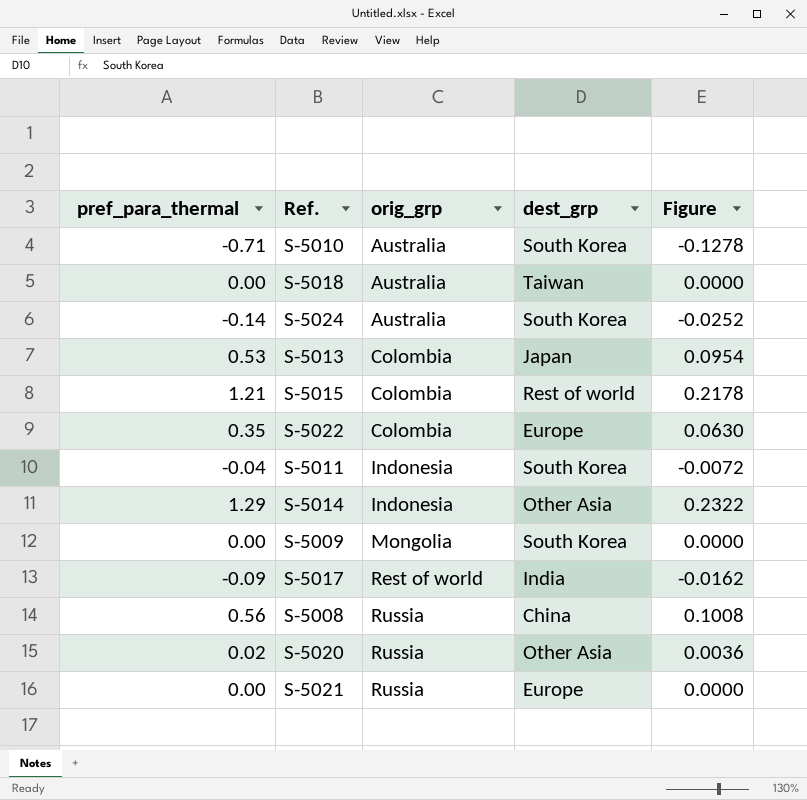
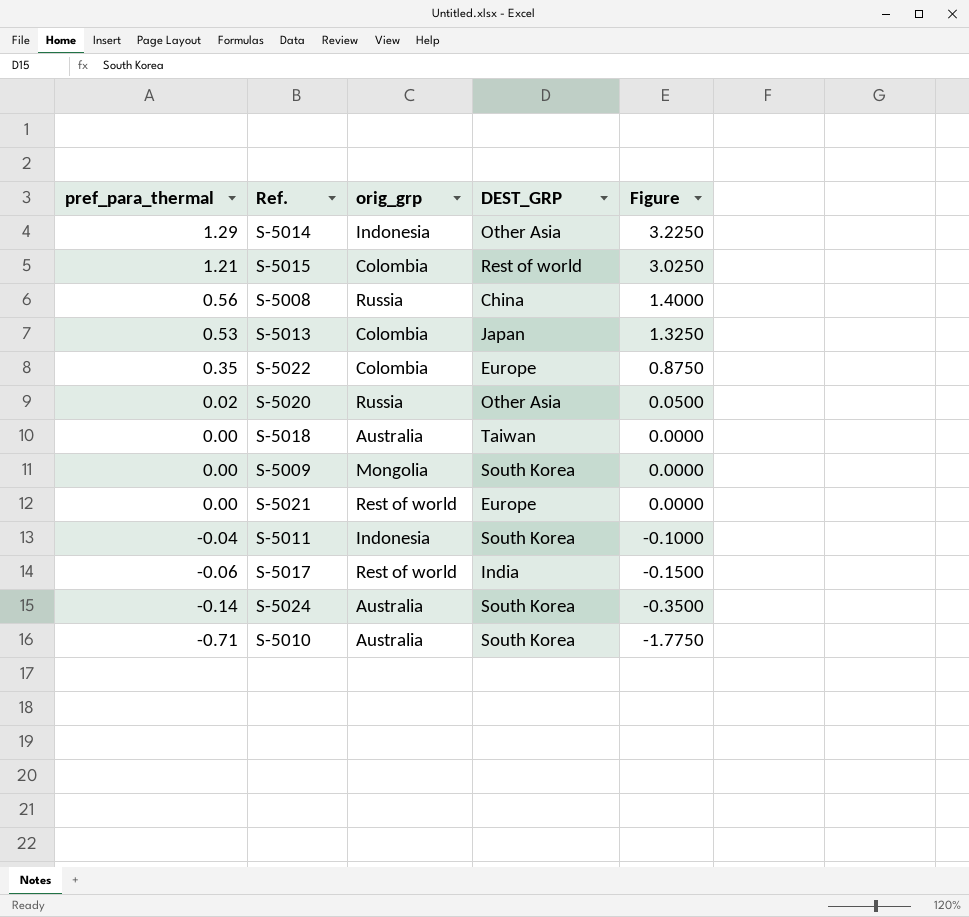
row order: orig_grp ascending -> pref_para_thermal descending
column name: dest_grp -> DEST_GRP
column Figure | formula: [pref_para_thermal] * 0.18 -> [pref_para_thermal] * 2.5
S-5021 | orig_grp: Russia -> Rest of world
S-5017 | pref_para_thermal: -0.09 -> -0.06

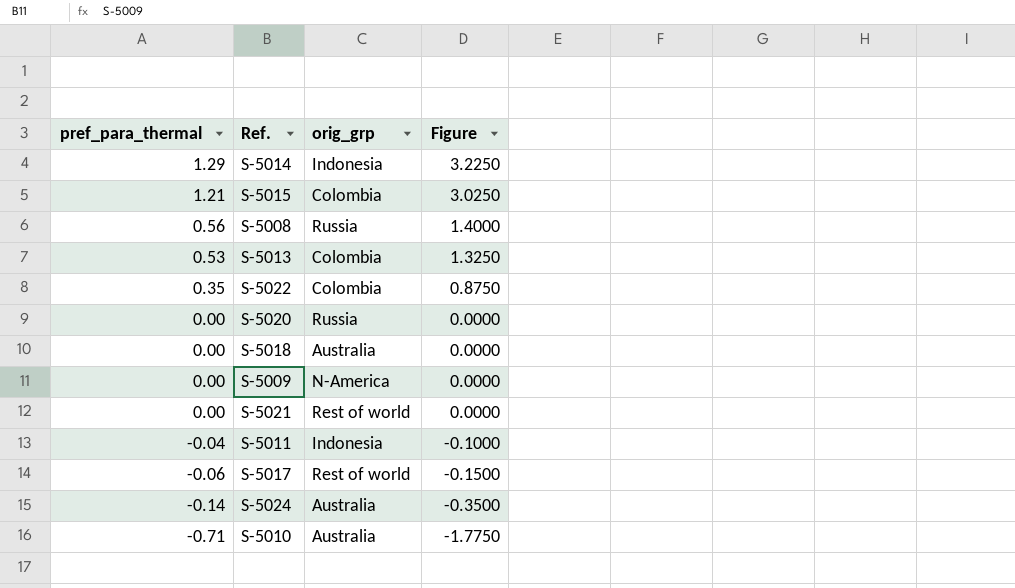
column DEST_GRP | position: 4 -> none
S-5020 | pref_para_thermal: 0.02 -> 0.00
S-5020 | Figure: 0.0500 -> 0.0000
S-5009 | orig_grp: Mongolia -> N-America

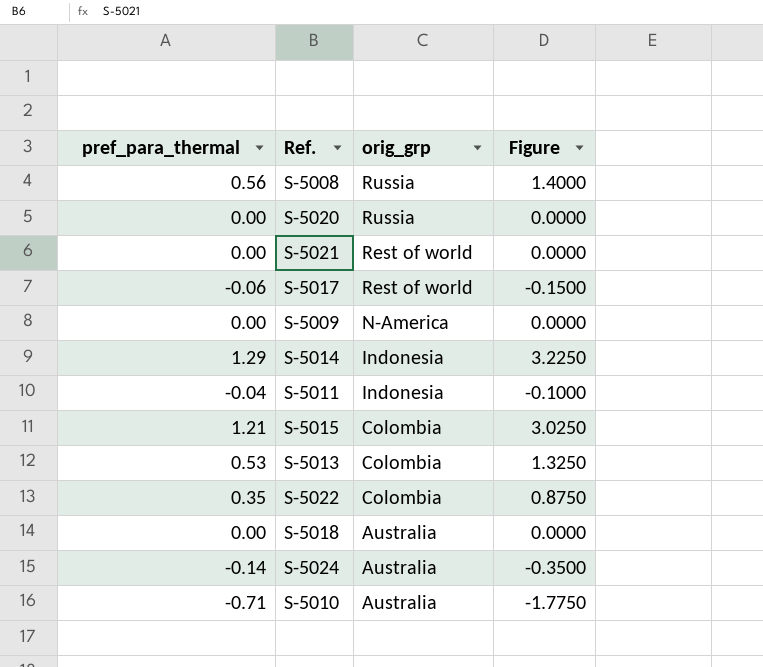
row order: pref_para_thermal descending -> orig_grp descending

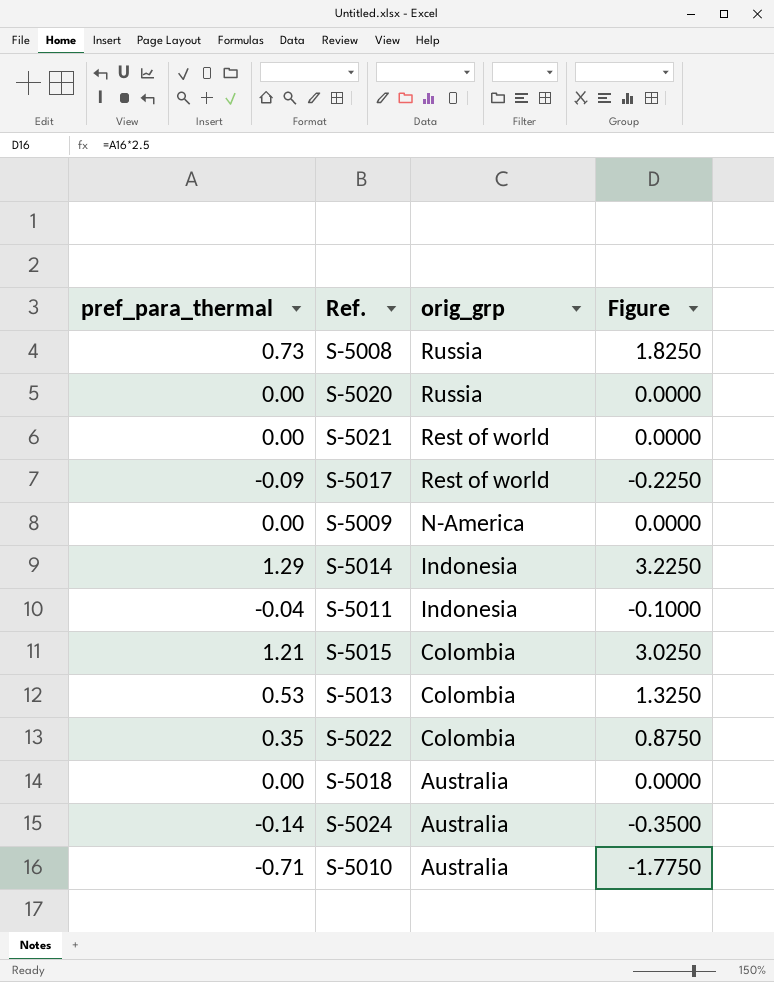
S-5008 | pref_para_thermal: 0.56 -> 0.73
S-5008 | Figure: 1.4000 -> 1.8250
S-5017 | pref_para_thermal: -0.06 -> -0.09
S-5017 | Figure: -0.1500 -> -0.2250

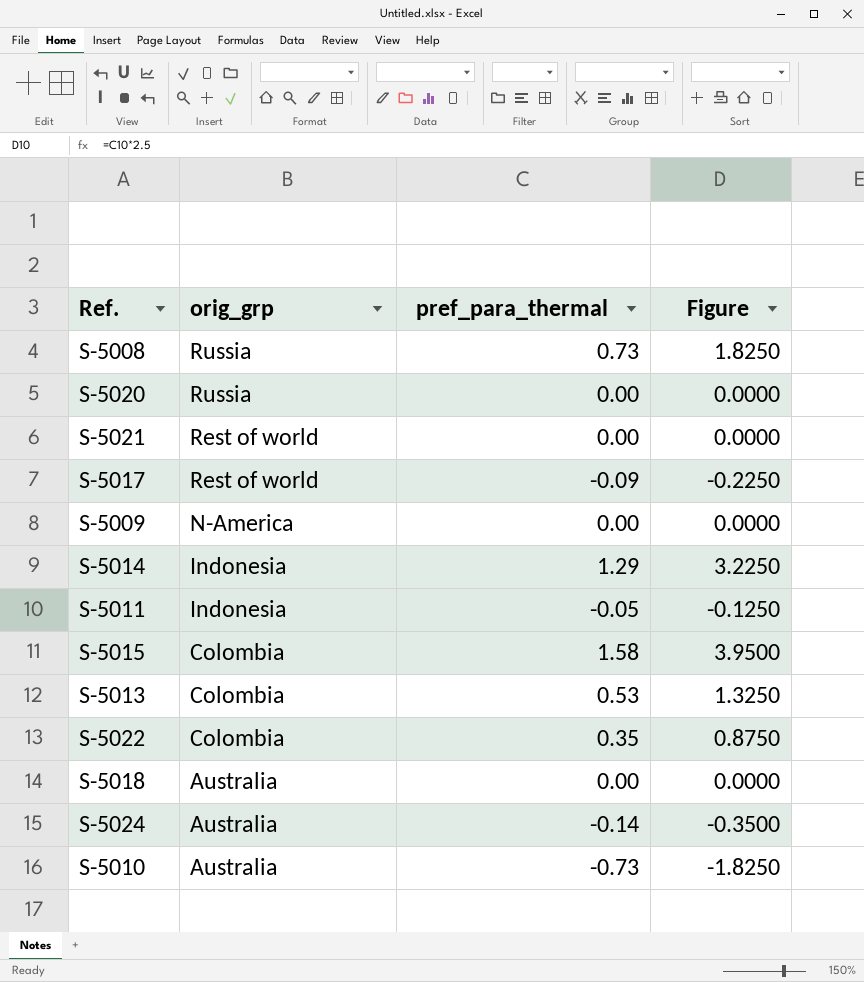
column pref_para_thermal | position: 1 -> 3
S-5011 | pref_para_thermal: -0.04 -> -0.05
S-5011 | Figure: -0.1000 -> -0.1250
S-5015 | pref_para_thermal: 1.21 -> 1.58
S-5015 | Figure: 3.0250 -> 3.9500
S-5010 | pref_para_thermal: -0.71 -> -0.73
S-5010 | Figure: -1.7750 -> -1.8250

